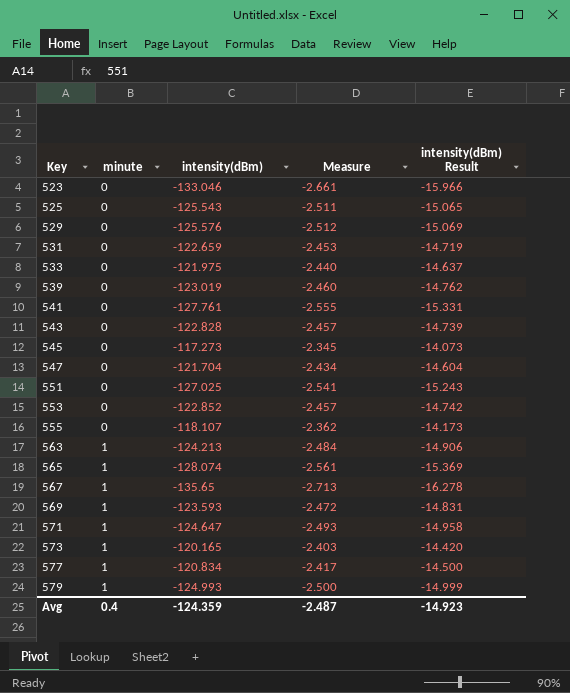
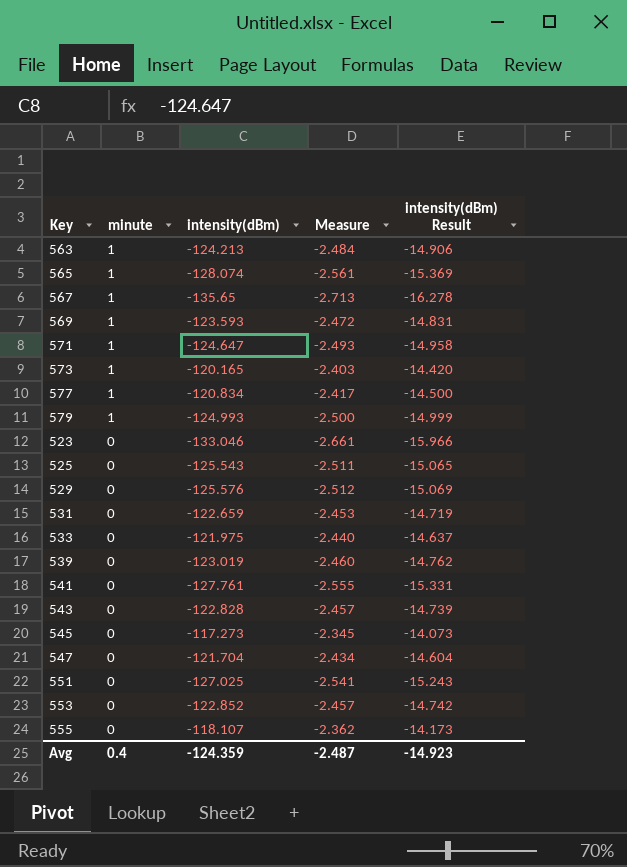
row order: Key ascending -> minute descending

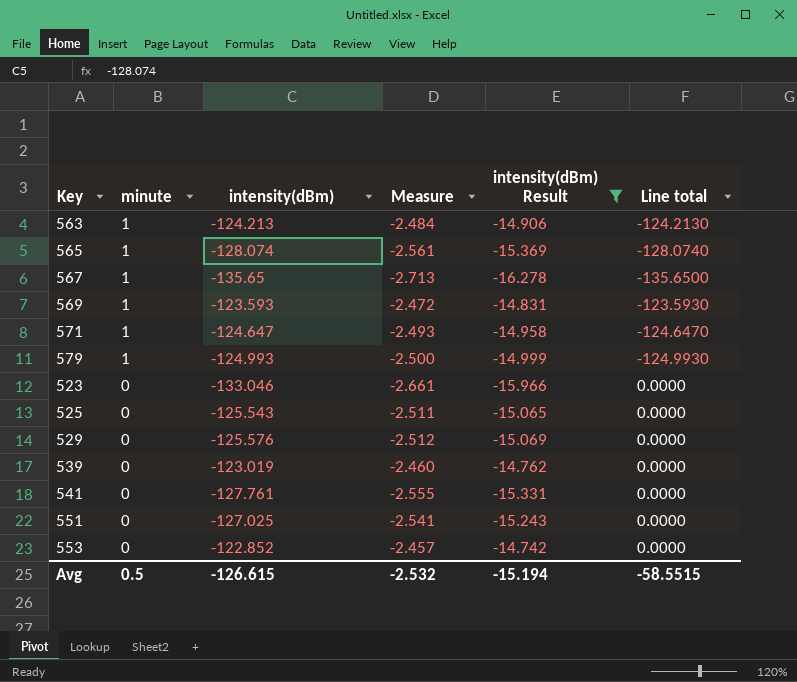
filter: none -> intensity(dBm) Result <= -14.742
column Line total | formula: none -> [minute] * [intensity(dBm)]
Avg | minute: 0.4 -> 0.5
Avg | intensity(dBm): -124.359 -> -126.615
Avg | Measure: -2.487 -> -2.532
Avg | intensity(dBm) Result: -14.923 -> -15.194

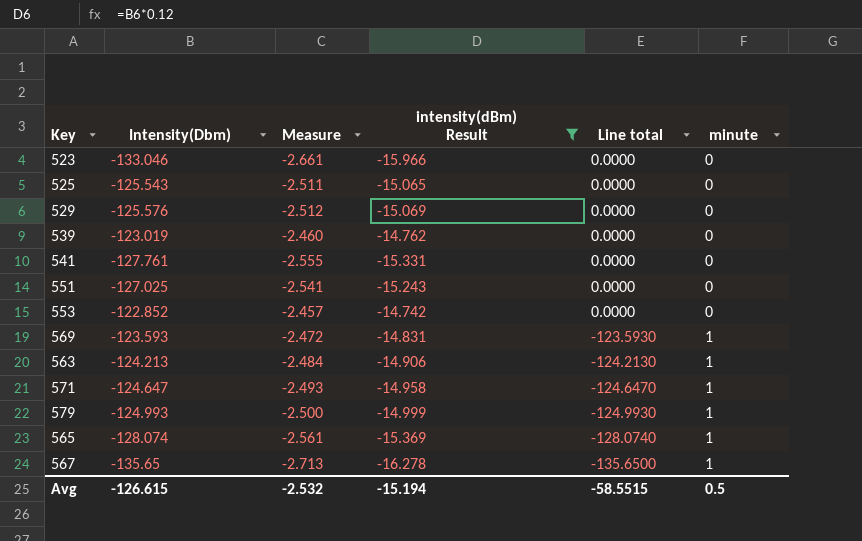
row order: minute descending -> Line total descending
column name: intensity(dBm) -> Intensity(Dbm)
column minute | position: 2 -> 6

